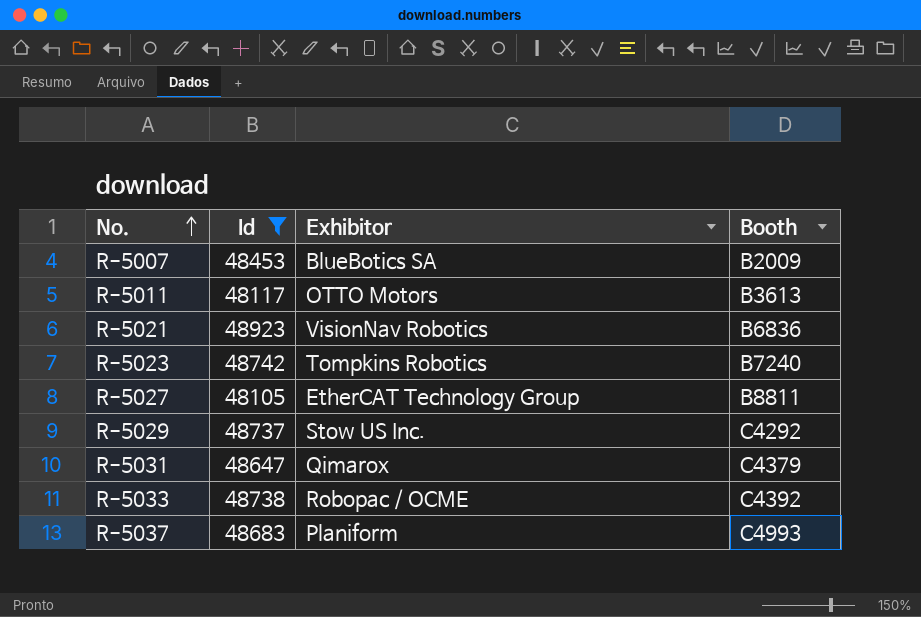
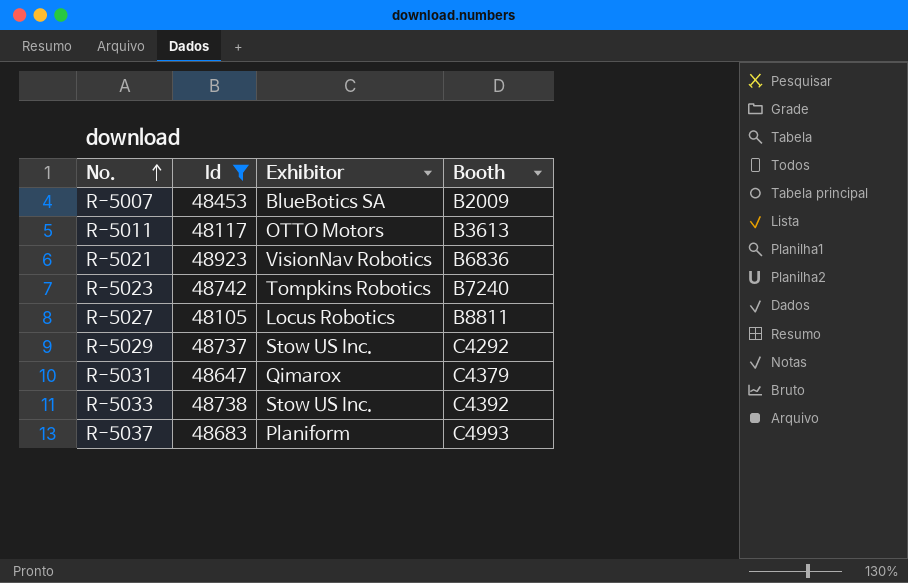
R-5027 | Exhibitor: EtherCAT Technology Group -> Locus Robotics
R-5033 | Exhibitor: Robopac / OCME -> Stow US Inc.

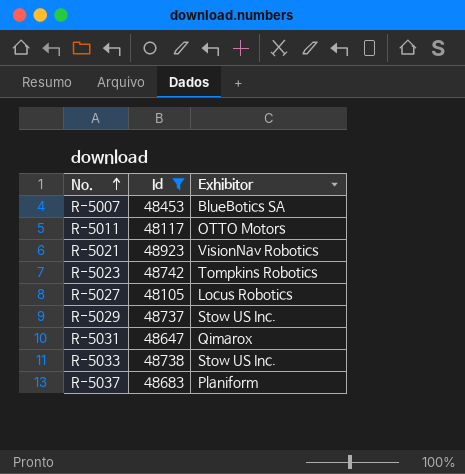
column Booth | position: 4 -> none

